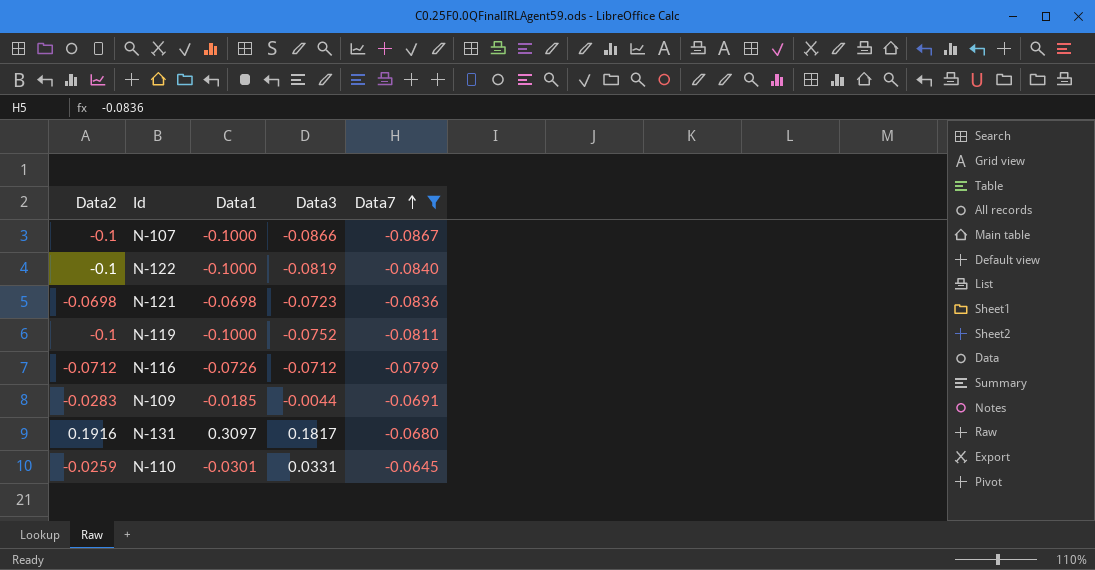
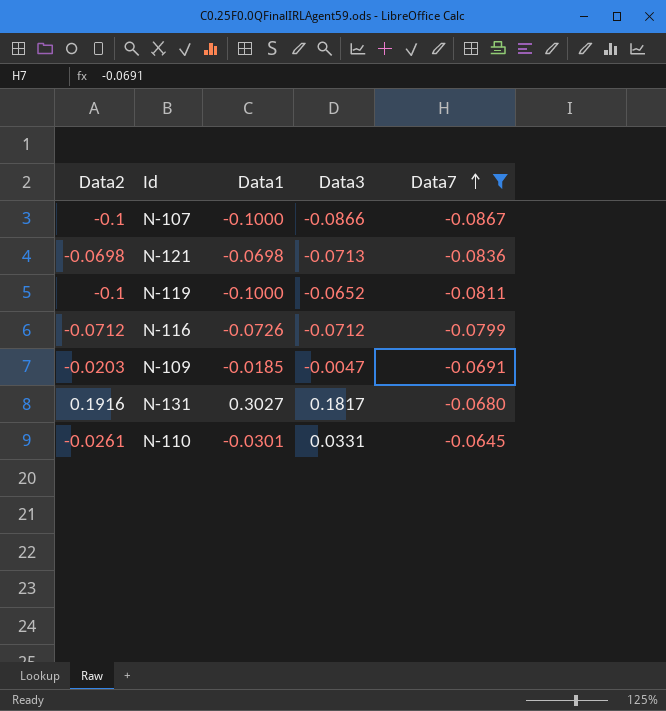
row N-122: -0.1 | -0.1000 | -0.0819 | -0.0840 -> none
N-121 | Data3: -0.0723 -> -0.0713
N-119 | Data3: -0.0752 -> -0.0652
N-109 | Data2: -0.0283 -> -0.0203
N-109 | Data3: -0.0044 -> -0.0047
N-131 | Data1: 0.3097 -> 0.3027
N-110 | Data2: -0.0259 -> -0.0261

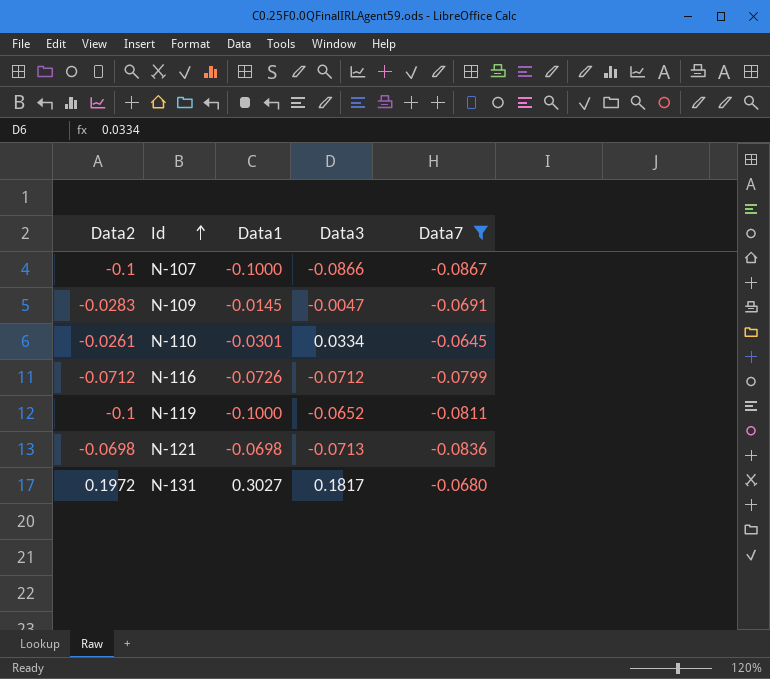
row order: Data7 ascending -> Id ascending
N-109 | Data2: -0.0203 -> -0.0283
N-109 | Data1: -0.0185 -> -0.0145
N-110 | Data3: 0.0331 -> 0.0334
N-131 | Data2: 0.1916 -> 0.1972

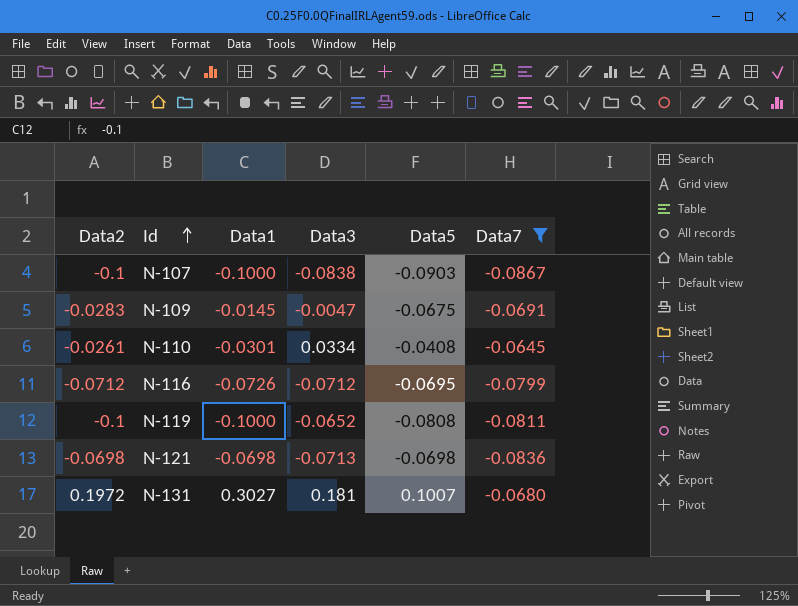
column Data5 | position: none -> 5
N-107 | Data3: -0.0866 -> -0.0838
N-131 | Data3: 0.1817 -> 0.181

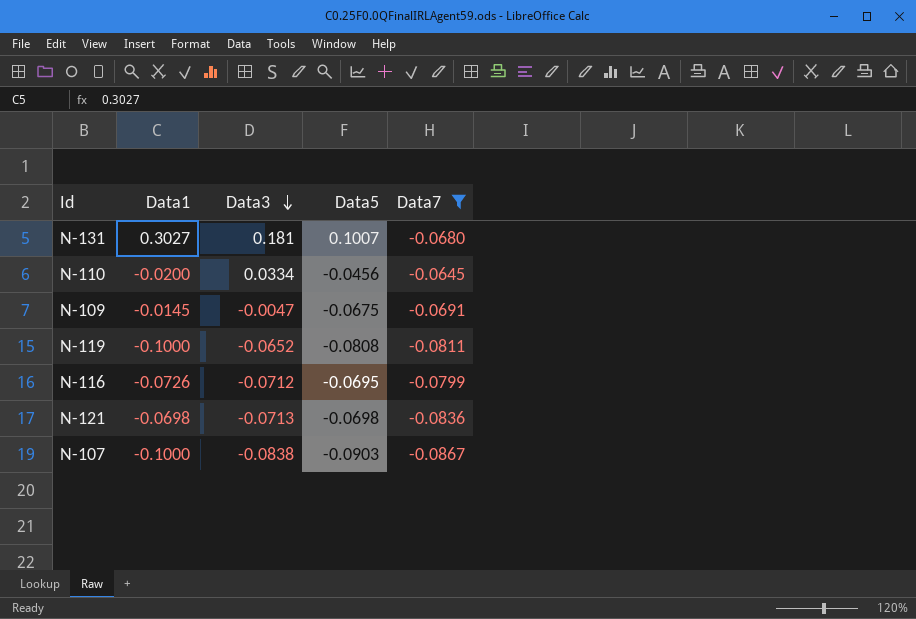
row order: Id ascending -> Data3 descending
column Data2 | position: 1 -> none
N-110 | Data1: -0.0301 -> -0.0200
N-110 | Data5: -0.0408 -> -0.0456

